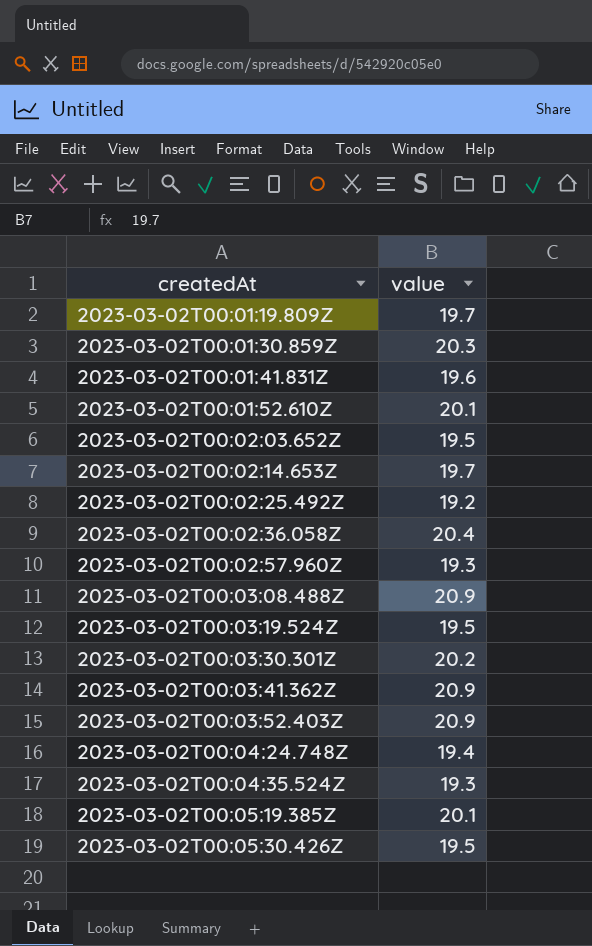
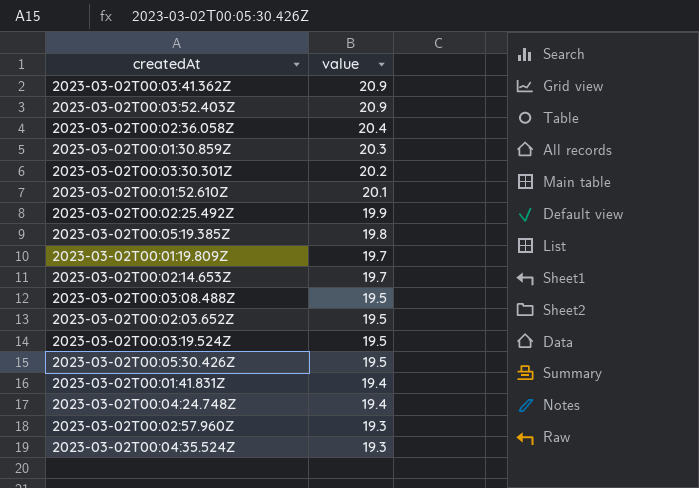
row order: createdAt ascending -> value descending
2023-03-02T00:02:25.492Z | value: 19.2 -> 19.9
2023-03-02T00:05:19.385Z | value: 20.1 -> 19.8
2023-03-02T00:03:08.488Z | value: 20.9 -> 19.5
2023-03-02T00:01:41.831Z | value: 19.6 -> 19.4

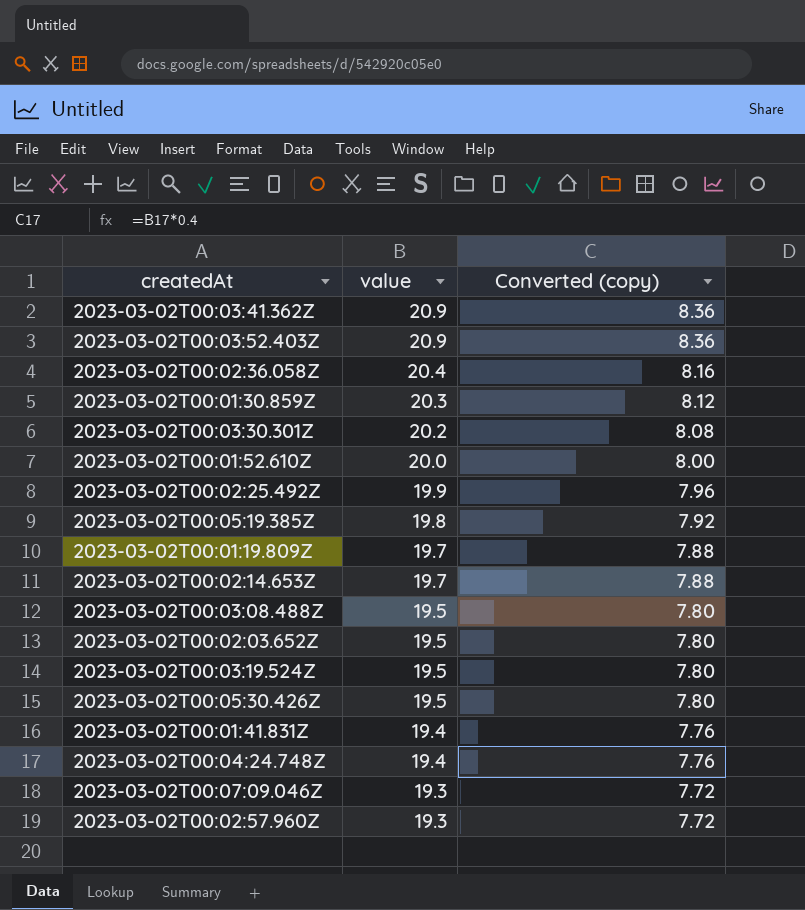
column Converted (copy) | formula: none -> [value] * 0.4
row 2023-03-02T00:04:35.524Z: 19.3 -> none
2023-03-02T00:01:52.610Z | value: 20.1 -> 20.0
row 2023-03-02T00:07:09.046Z: none -> 19.3 | 7.72

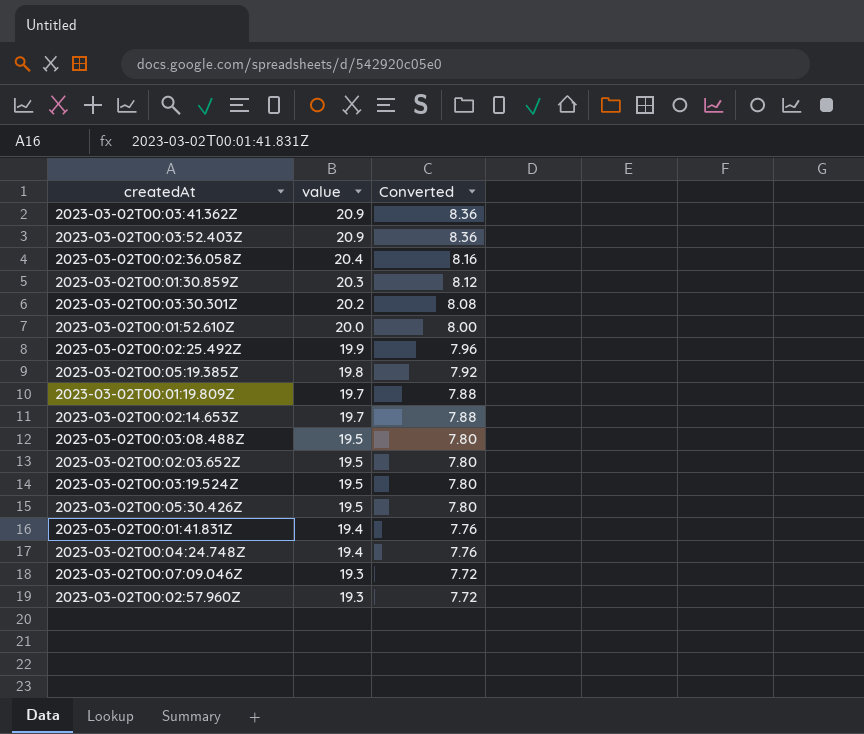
column name: Converted (copy) -> Converted

